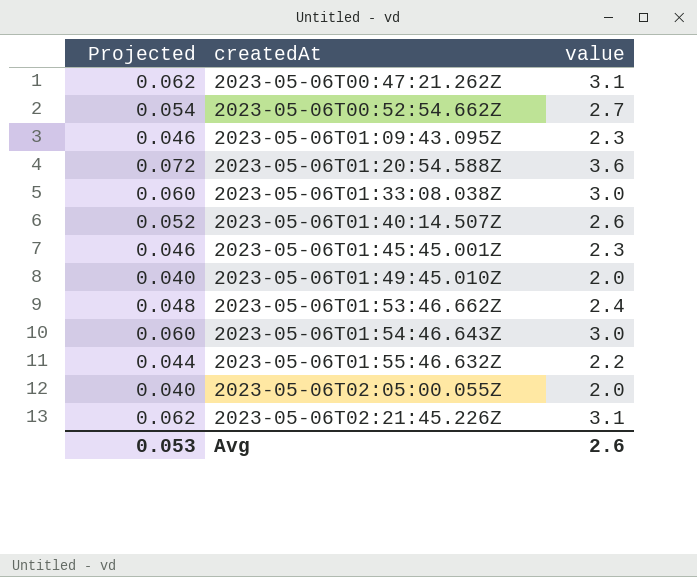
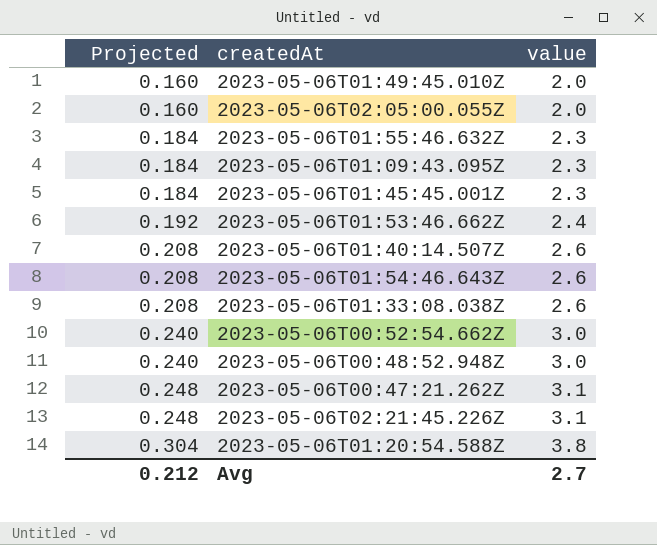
row order: createdAt ascending -> Projected ascending
column Projected | formula: [value] * 0.02 -> [value] * 0.08
2023-05-06T01:55:46.632Z | value: 2.2 -> 2.3
2023-05-06T01:54:46.643Z | value: 3.0 -> 2.6
2023-05-06T01:33:08.038Z | value: 3.0 -> 2.6
2023-05-06T00:52:54.662Z | value: 2.7 -> 3.0
row 2023-05-06T00:48:52.948Z: none -> 0.240 | 3.0
2023-05-06T01:20:54.588Z | value: 3.6 -> 3.8
Avg | Projected: 0.053 -> 0.212
Avg | value: 2.6 -> 2.7

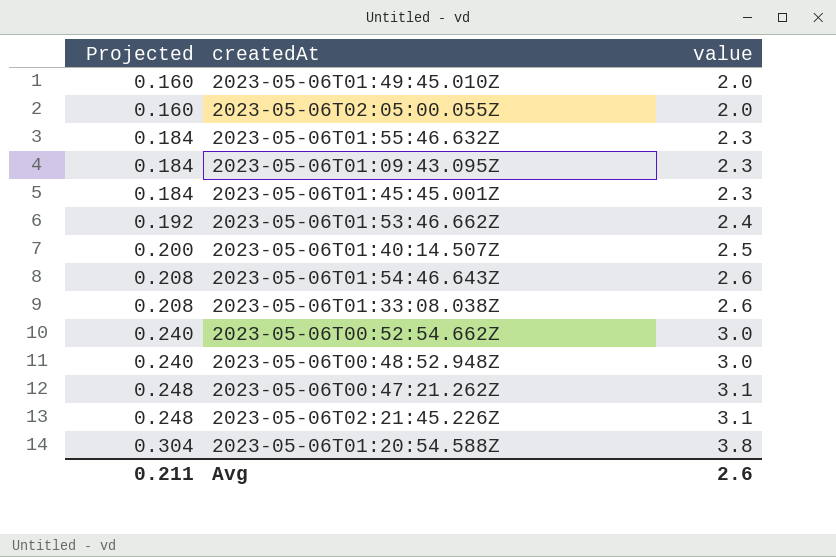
2023-05-06T01:40:14.507Z | Projected: 0.208 -> 0.200
2023-05-06T01:40:14.507Z | value: 2.6 -> 2.5
Avg | Projected: 0.212 -> 0.211
Avg | value: 2.7 -> 2.6

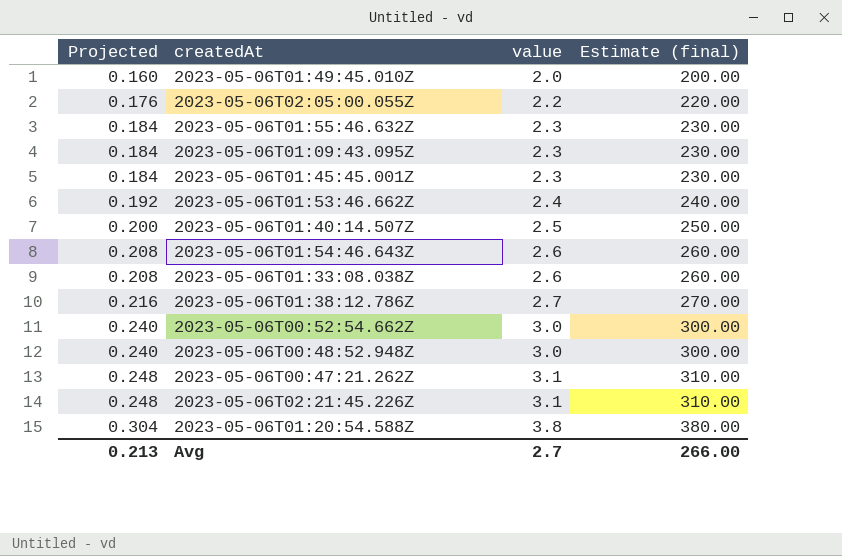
column Estimate (final) | formula: none -> [value] * 100
2023-05-06T02:05:00.055Z | Projected: 0.160 -> 0.176
2023-05-06T02:05:00.055Z | value: 2.0 -> 2.2
row 2023-05-06T01:38:12.786Z: none -> 0.216 | 2.7 | 270.00
Avg | Projected: 0.211 -> 0.213
Avg | value: 2.6 -> 2.7

